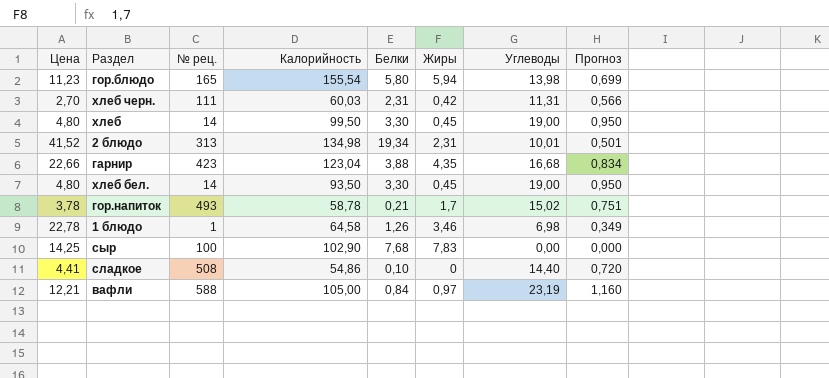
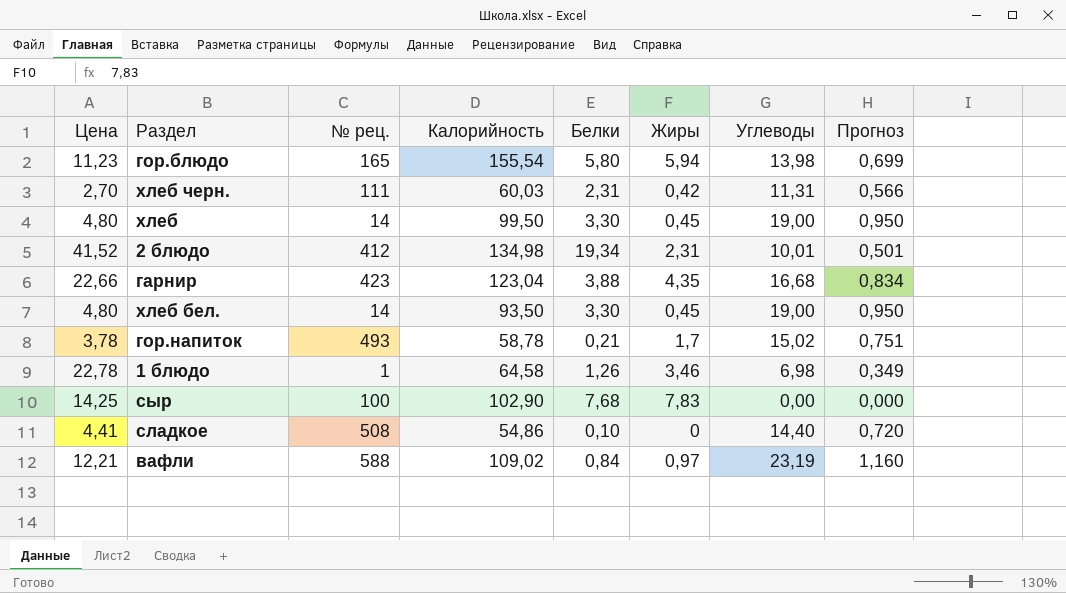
2 блюдо | № рец.: 313 -> 412
вафли | Калорийность: 105,00 -> 109,02

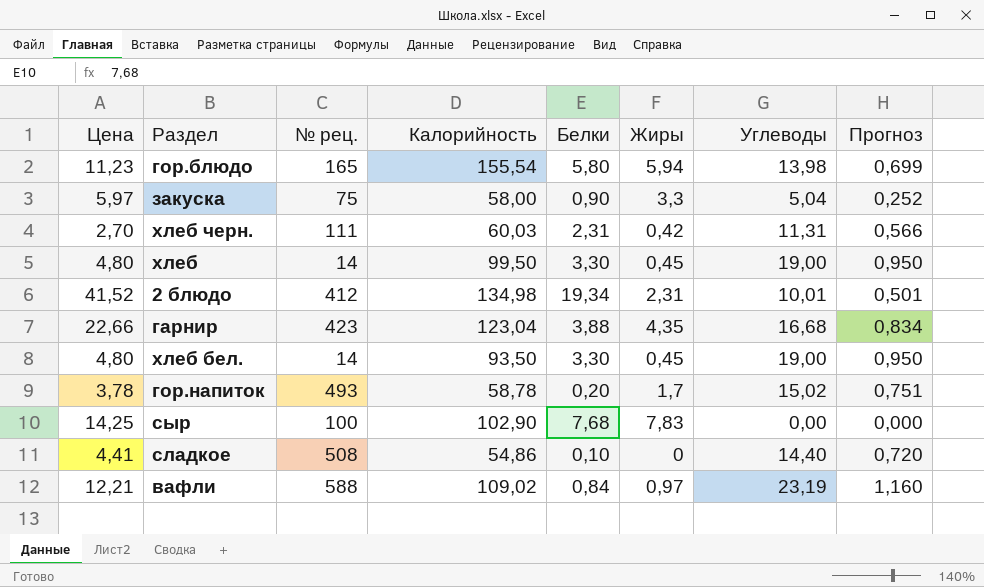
row 1 блюдо: 22,78 | 1 | 64,58 | 1,26 | 3,46 | 6,98 | 0,349 -> none
row закуска: none -> 5,97 | 75 | 58,00 | 0,90 | 3,3 | 5,04 | 0,252
гор.напиток | Белки: 0,21 -> 0,20

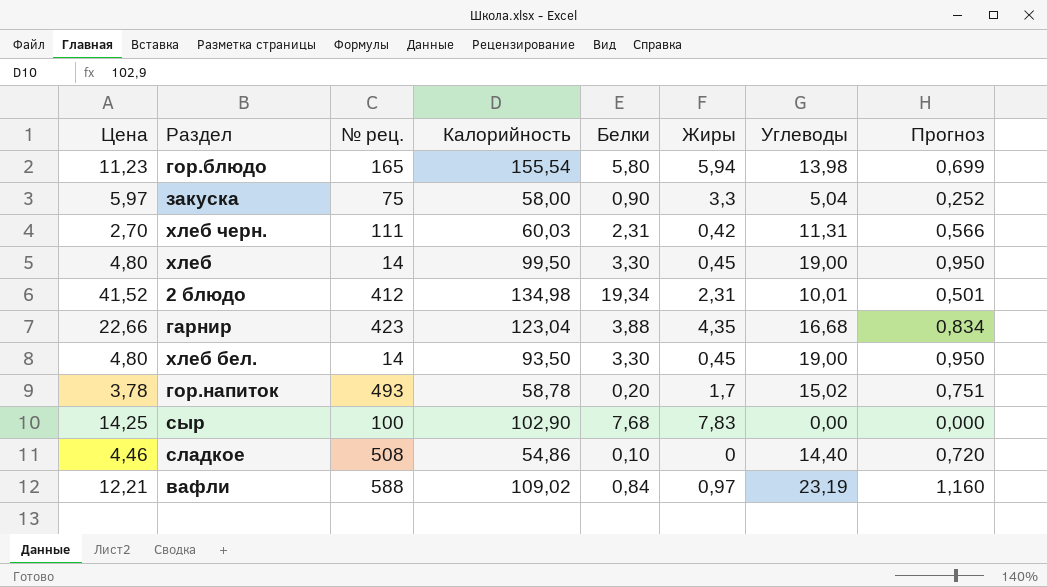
сладкое | Цена: 4,41 -> 4,46

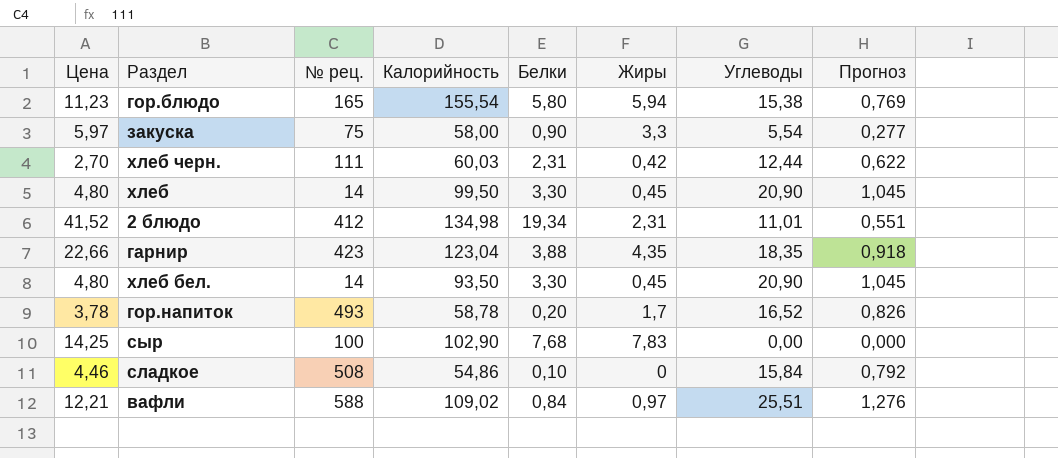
гор.блюдо | Углеводы: 13,98 -> 15,38
гор.блюдо | Прогноз: 0,699 -> 0,769
закуска | Углеводы: 5,04 -> 5,54
закуска | Прогноз: 0,252 -> 0,277
хлеб черн. | Углеводы: 11,31 -> 12,44
хлеб черн. | Прогноз: 0,566 -> 0,622
хлеб | Углеводы: 19,00 -> 20,90
хлеб | Прогноз: 0,950 -> 1,045
2 блюдо | Углеводы: 10,01 -> 11,01
2 блюдо | Прогноз: 0,501 -> 0,551
гарнир | Углеводы: 16,68 -> 18,35
гарнир | Прогноз: 0,834 -> 0,918
хлеб бел. | Углеводы: 19,00 -> 20,90
хлеб бел. | Прогноз: 0,950 -> 1,045
гор.напиток | Углеводы: 15,02 -> 16,52
гор.напиток | Прогноз: 0,751 -> 0,826
сладкое | Углеводы: 14,40 -> 15,84
сладкое | Прогноз: 0,720 -> 0,792
вафли | Углеводы: 23,19 -> 25,51
вафли | Прогноз: 1,160 -> 1,276

